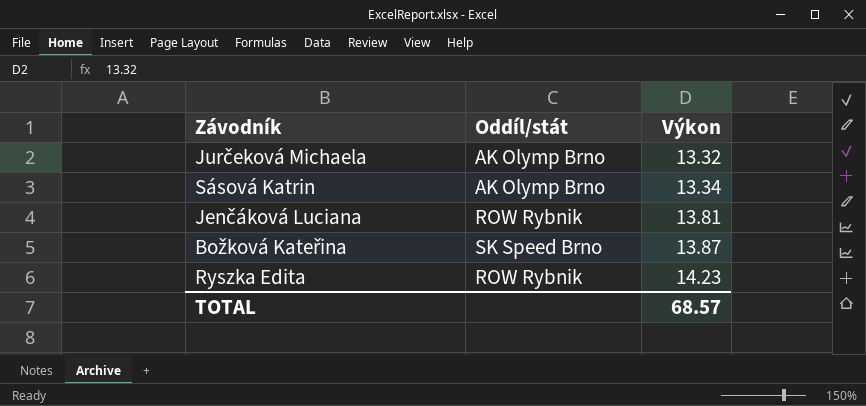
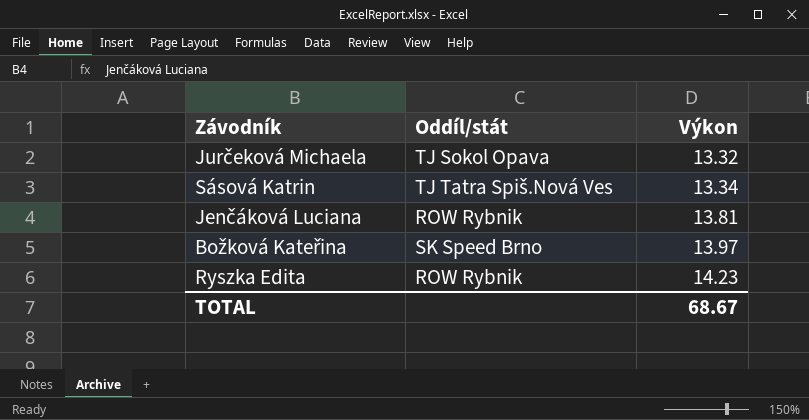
Jurčeková Michaela | Oddíl/stát: AK Olymp Brno -> TJ Sokol Opava
Sásová Katrin | Oddíl/stát: AK Olymp Brno -> TJ Tatra Spiš.Nová Ves
Božková Kateřina | Výkon: 13.87 -> 13.97
TOTAL | Výkon: 68.57 -> 68.67

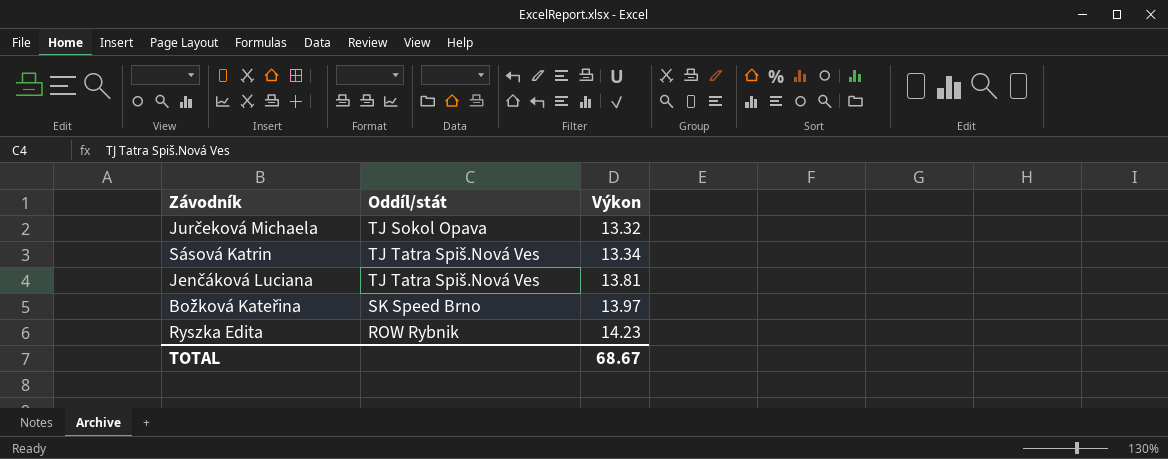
Jenčáková Luciana | Oddíl/stát: ROW Rybnik -> TJ Tatra Spiš.Nová Ves

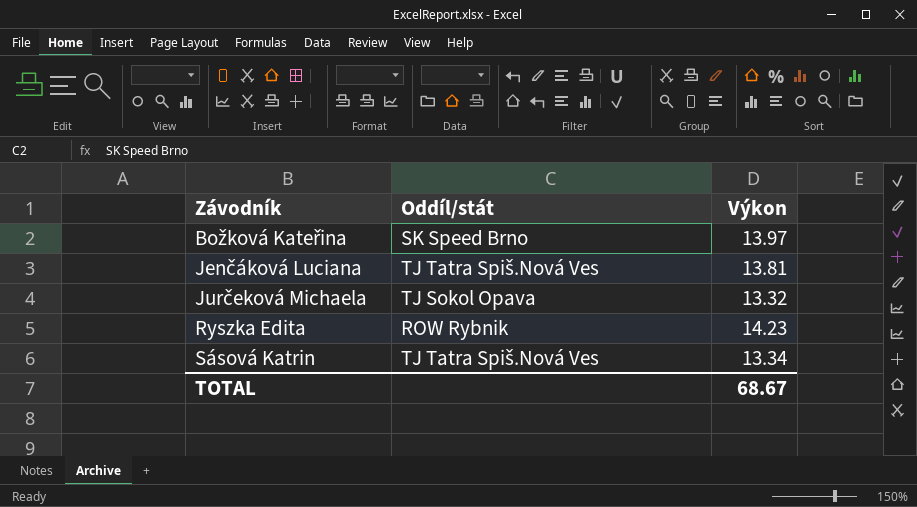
row order: Výkon ascending -> Závodník ascending

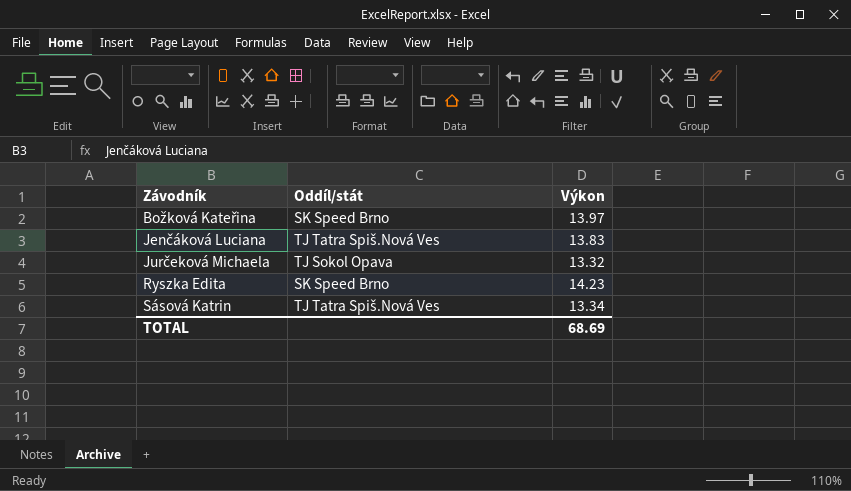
Jenčáková Luciana | Výkon: 13.81 -> 13.83
Ryszka Edita | Oddíl/stát: ROW Rybnik -> SK Speed Brno
TOTAL | Výkon: 68.67 -> 68.69

